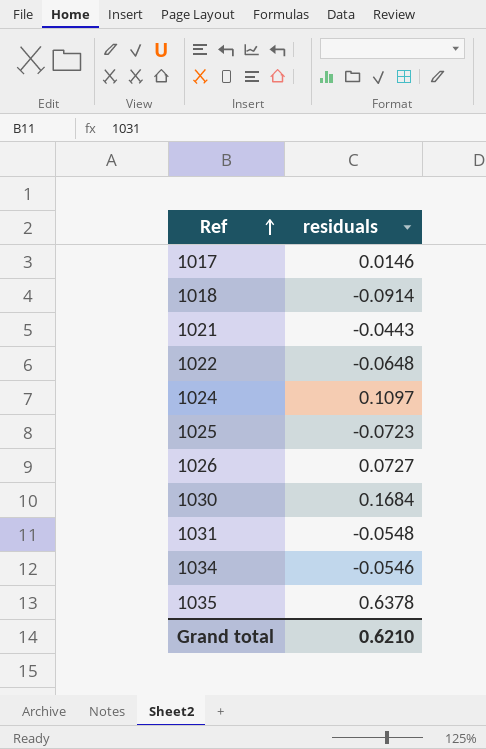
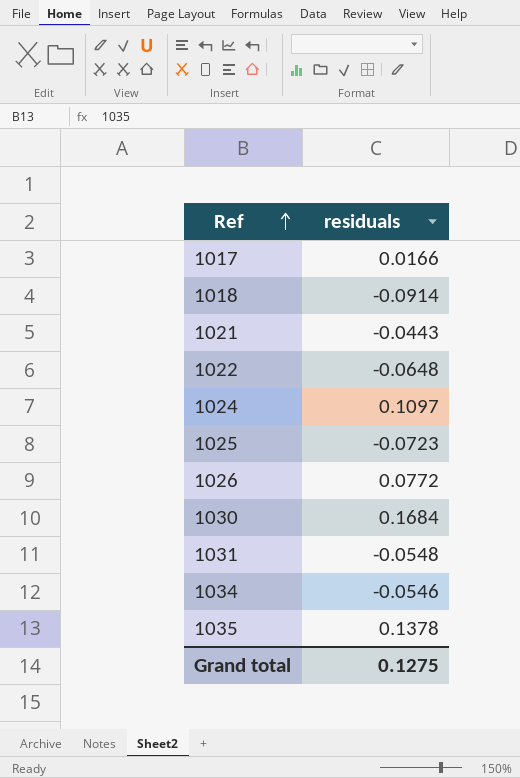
1017 | residuals: 0.0146 -> 0.0166
1026 | residuals: 0.0727 -> 0.0772
1035 | residuals: 0.6378 -> 0.1378
Grand total | residuals: 0.6210 -> 0.1275

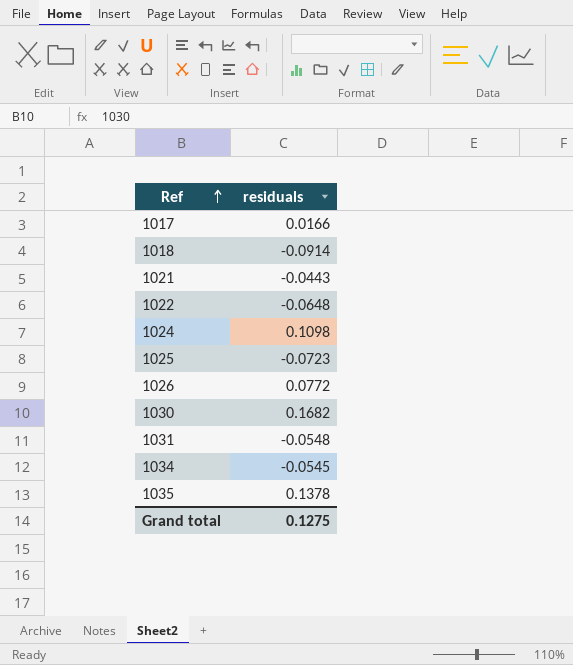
1024 | residuals: 0.1097 -> 0.1098
1030 | residuals: 0.1684 -> 0.1682
1034 | residuals: -0.0546 -> -0.0545

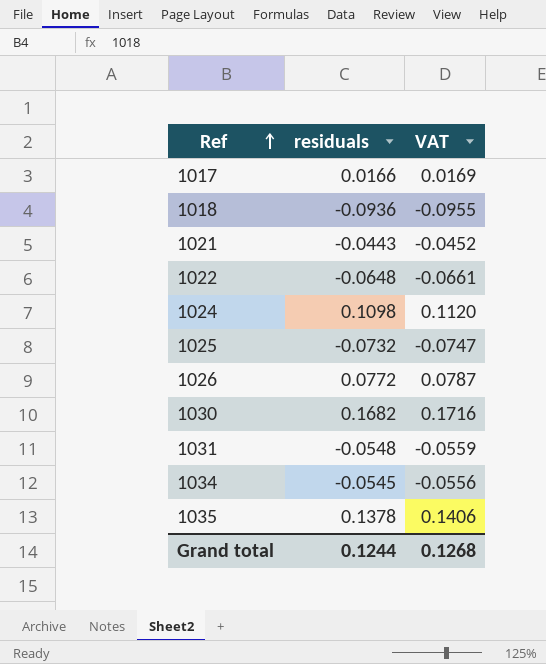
column VAT | formula: none -> [residuals] * 1.02
1018 | residuals: -0.0914 -> -0.0936
1025 | residuals: -0.0723 -> -0.0732
Grand total | residuals: 0.1275 -> 0.1244

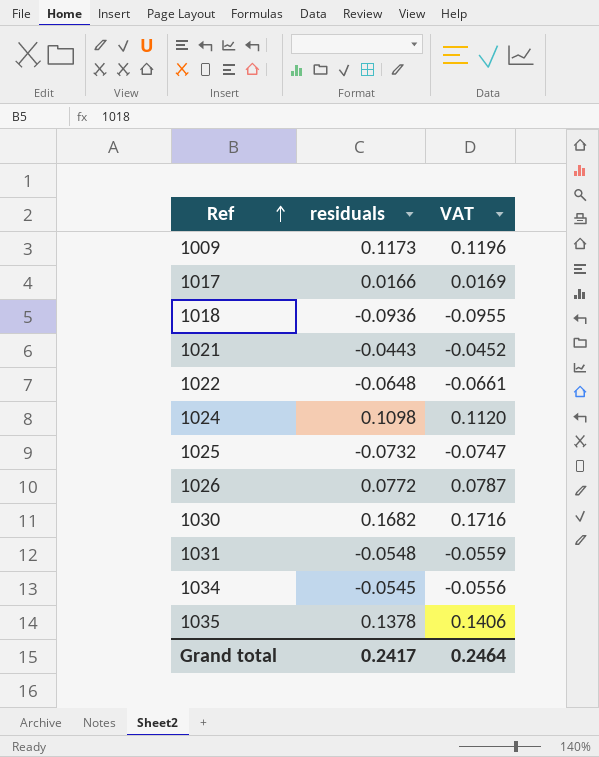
row 1009: none -> 0.1173 | 0.1196
Grand total | residuals: 0.1244 -> 0.2417
Grand total | VAT: 0.1268 -> 0.2464

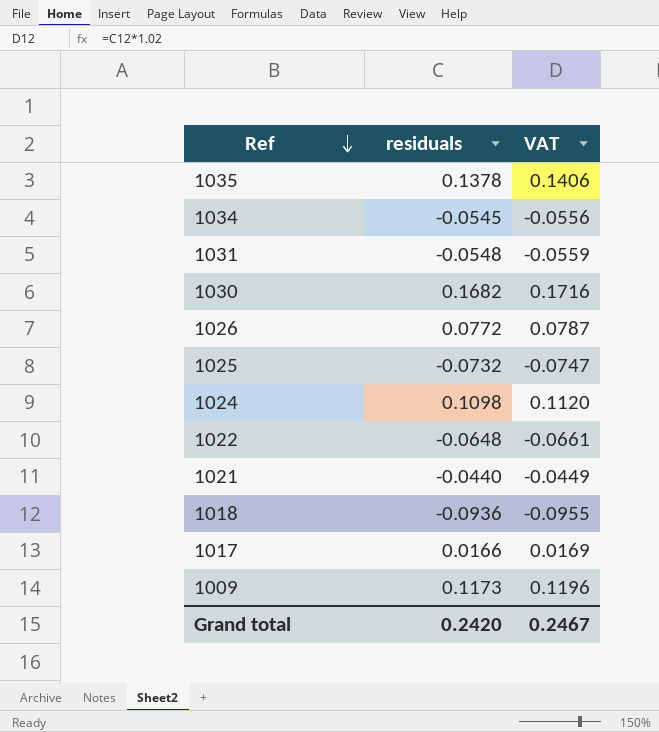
row order: Ref ascending -> Ref descending
1021 | residuals: -0.0443 -> -0.0440
1021 | VAT: -0.0452 -> -0.0449
Grand total | residuals: 0.2417 -> 0.2420
Grand total | VAT: 0.2464 -> 0.2467

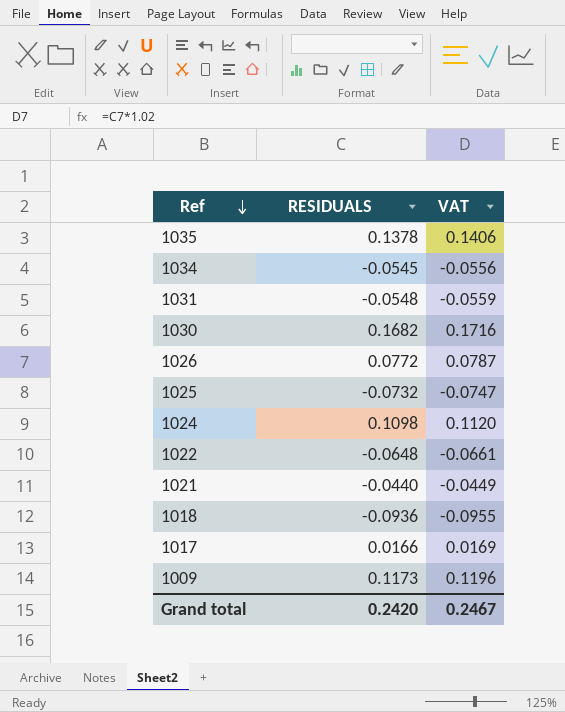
column name: residuals -> RESIDUALS

